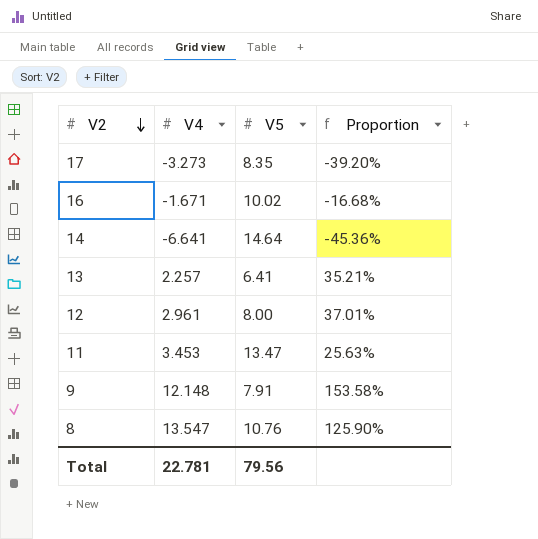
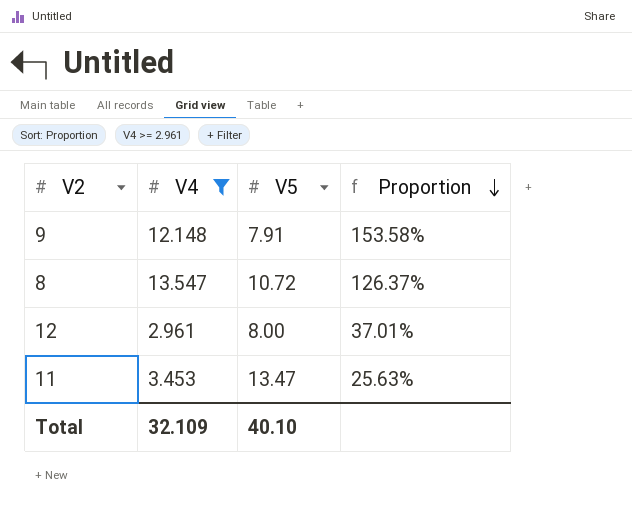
filter: none -> V4 >= 2.961
row order: V2 descending -> Proportion descending
8 | V5: 10.76 -> 10.72
8 | Proportion: 125.90% -> 126.37%
Total | V4: 22.781 -> 32.109
Total | V5: 79.56 -> 40.10

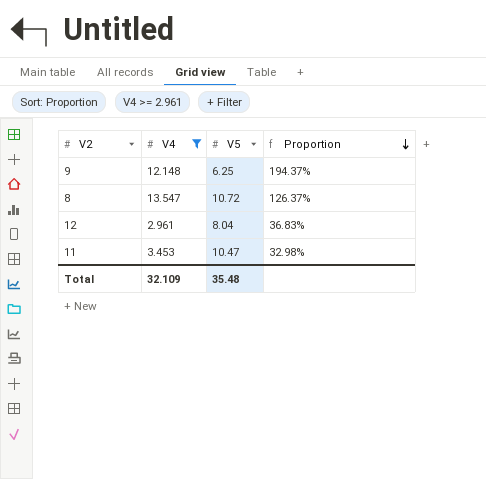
9 | V5: 7.91 -> 6.25
9 | Proportion: 153.58% -> 194.37%
12 | V5: 8.00 -> 8.04
12 | Proportion: 37.01% -> 36.83%
11 | V5: 13.47 -> 10.47
11 | Proportion: 25.63% -> 32.98%
Total | V5: 40.10 -> 35.48

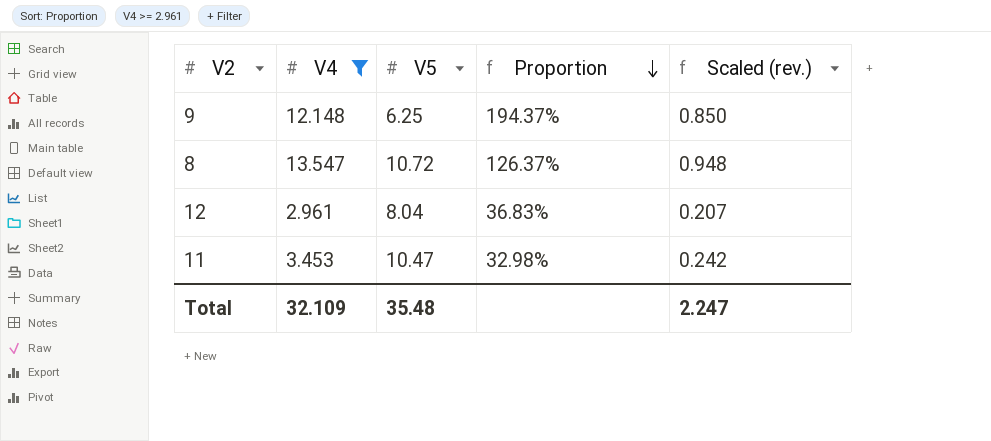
column Scaled (rev.) | formula: none -> [V4] * 0.07

